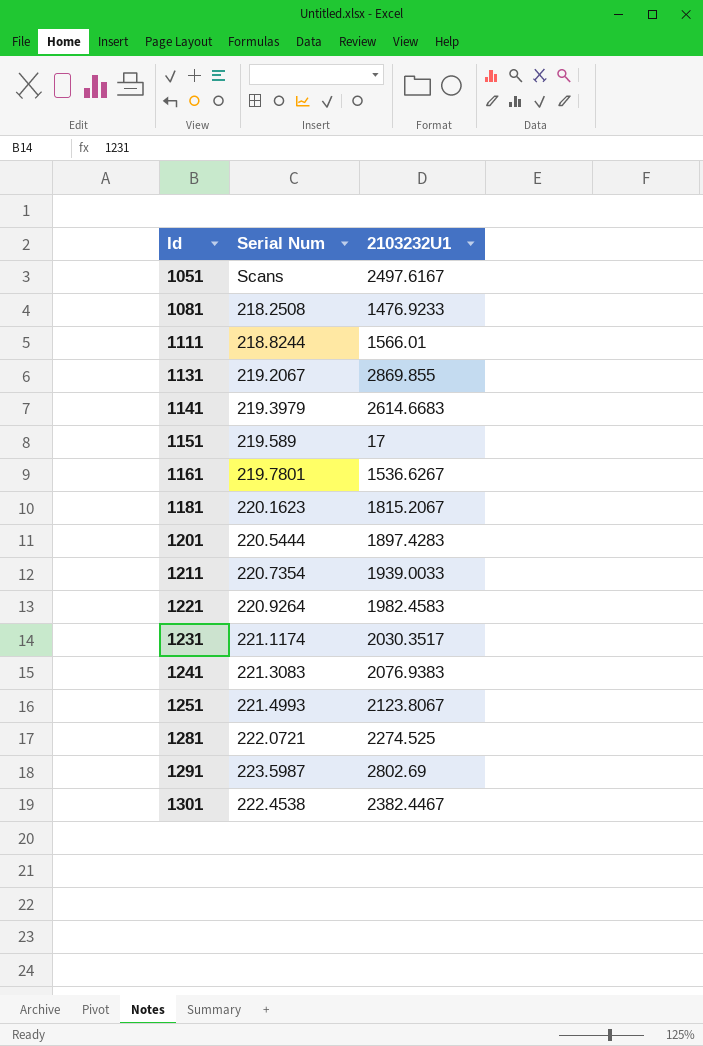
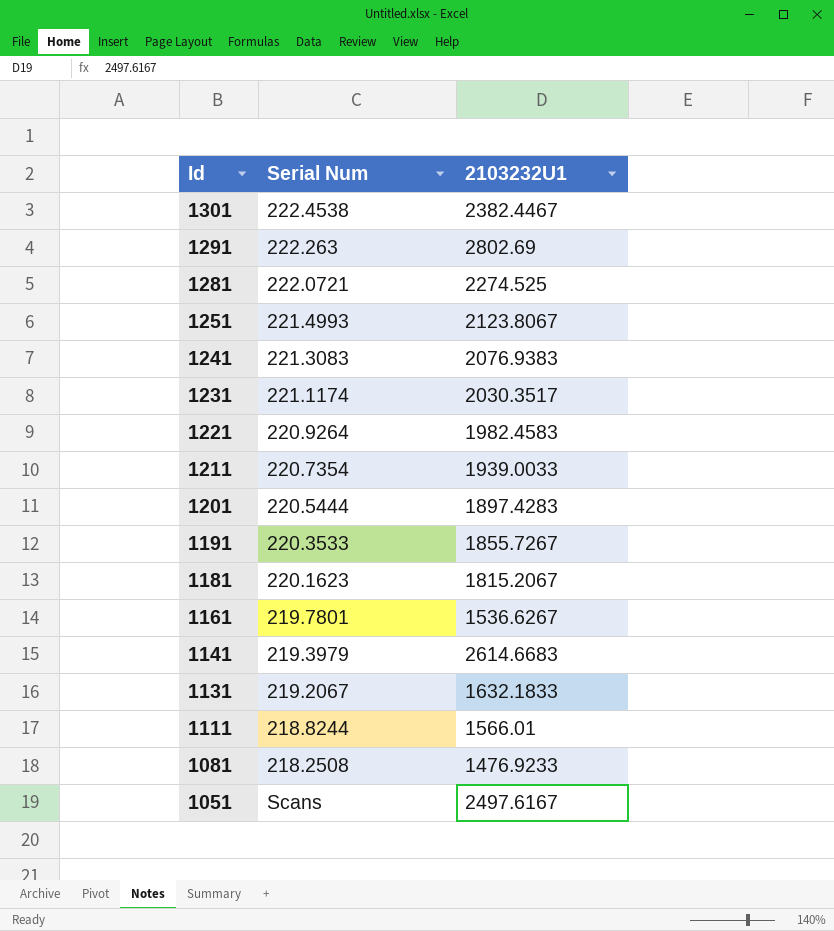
row order: Id ascending -> Id descending
row 1151: 219.589 | 17 -> none
1291 | Serial Num: 223.5987 -> 222.263
row 1191: none -> 220.3533 | 1855.7267
1131 | 2103232U1: 2869.855 -> 1632.1833

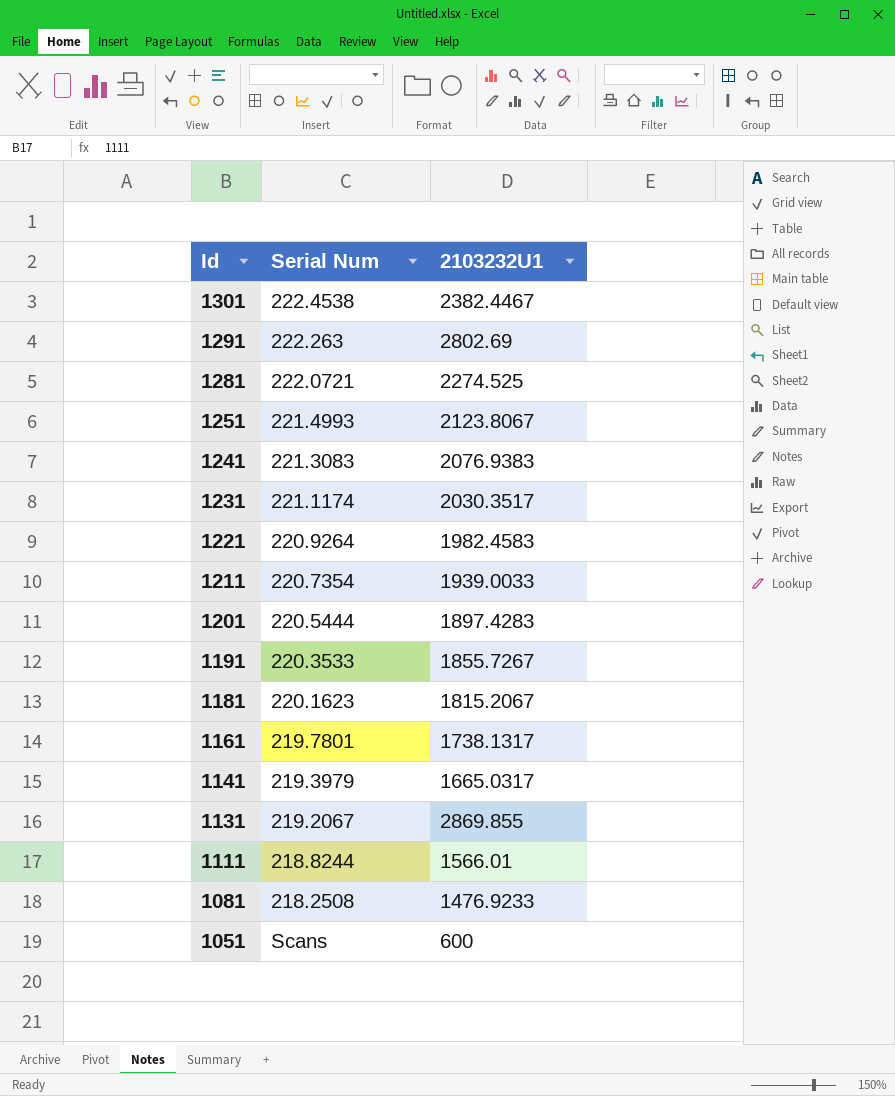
1161 | 2103232U1: 1536.6267 -> 1738.1317
1141 | 2103232U1: 2614.6683 -> 1665.0317
1131 | 2103232U1: 1632.1833 -> 2869.855
1051 | 2103232U1: 2497.6167 -> 600

